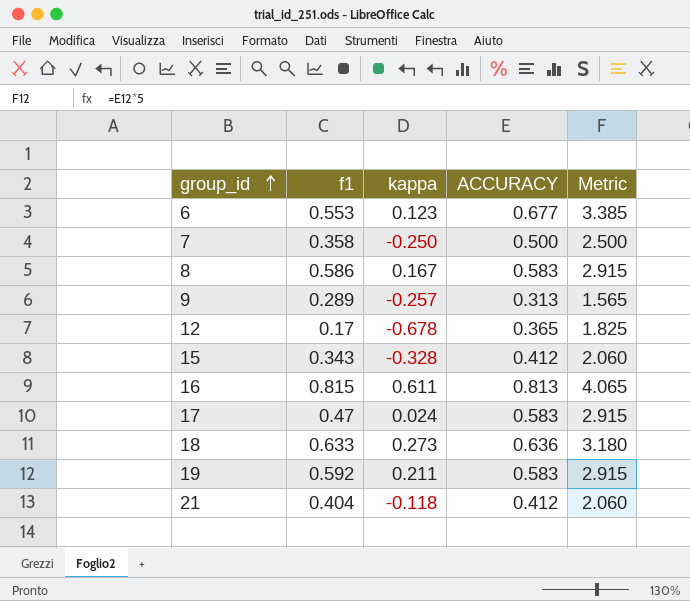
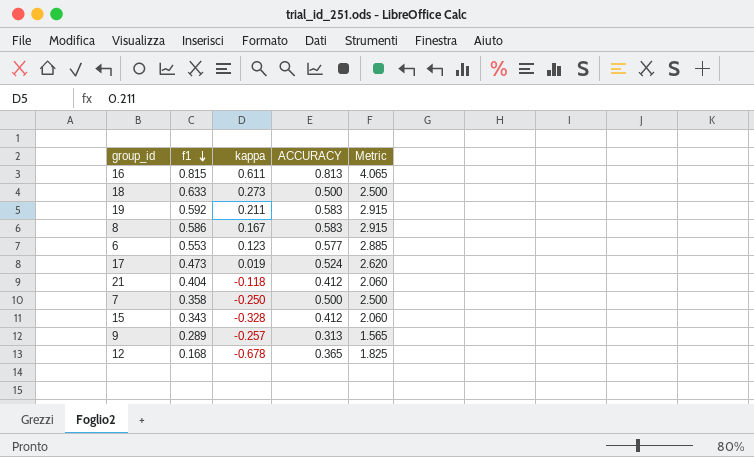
row order: group_id ascending -> f1 descending
18 | ACCURACY: 0.636 -> 0.500
18 | Metric: 3.180 -> 2.500
6 | ACCURACY: 0.677 -> 0.577
6 | Metric: 3.385 -> 2.885
17 | f1: 0.47 -> 0.473
17 | kappa: 0.024 -> 0.019
17 | ACCURACY: 0.583 -> 0.524
17 | Metric: 2.915 -> 2.620
12 | f1: 0.17 -> 0.168

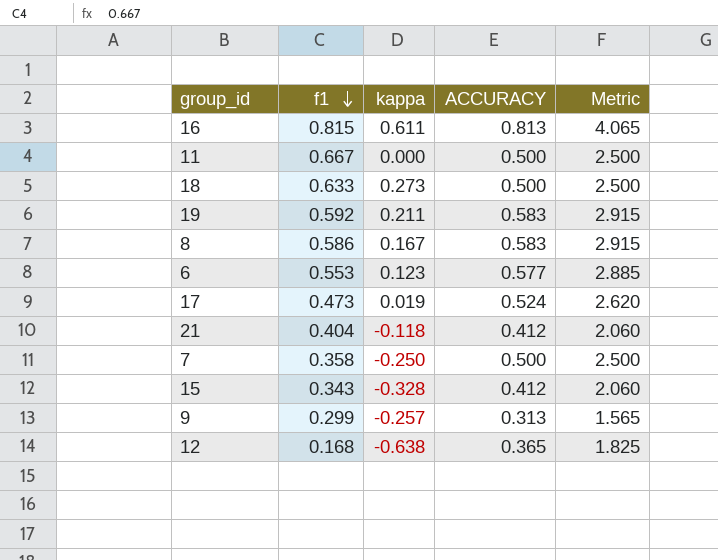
row 11: none -> 0.667 | 0.000 | 0.500 | 2.500
9 | f1: 0.289 -> 0.299
12 | kappa: -0.678 -> -0.638

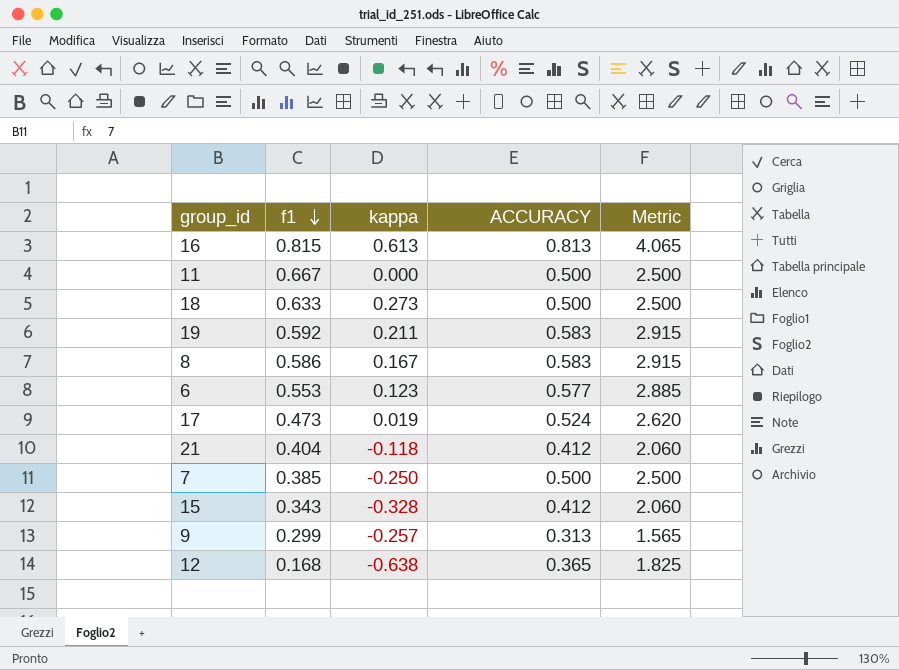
16 | kappa: 0.611 -> 0.613
7 | f1: 0.358 -> 0.385

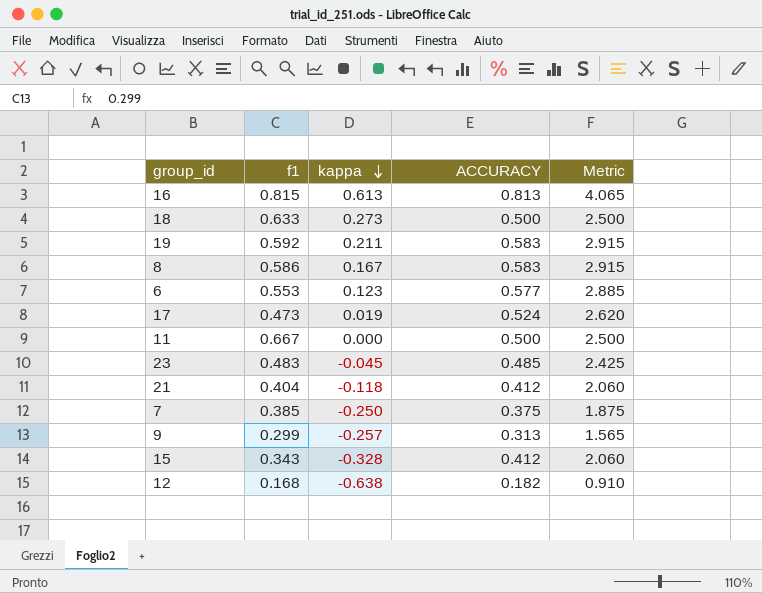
row order: f1 descending -> kappa descending
row 23: none -> 0.483 | -0.045 | 0.485 | 2.425
7 | ACCURACY: 0.500 -> 0.375
7 | Metric: 2.500 -> 1.875
12 | ACCURACY: 0.365 -> 0.182
12 | Metric: 1.825 -> 0.910

